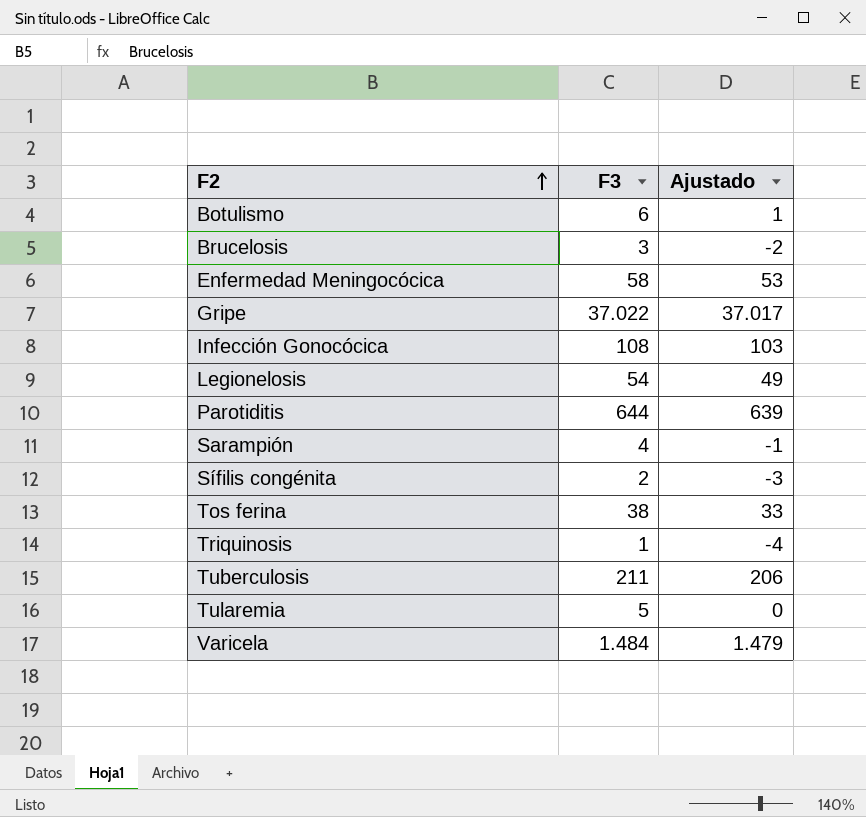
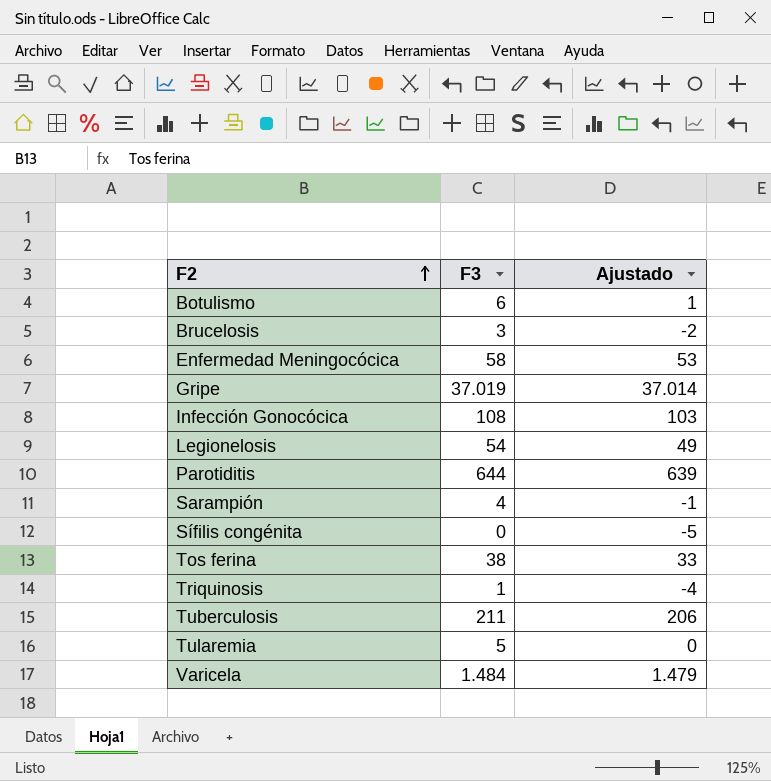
Gripe | F3: 37.022 -> 37.019
Gripe | Ajustado: 37.017 -> 37.014
Sífilis congénita | F3: 2 -> 0
Sífilis congénita | Ajustado: -3 -> -5

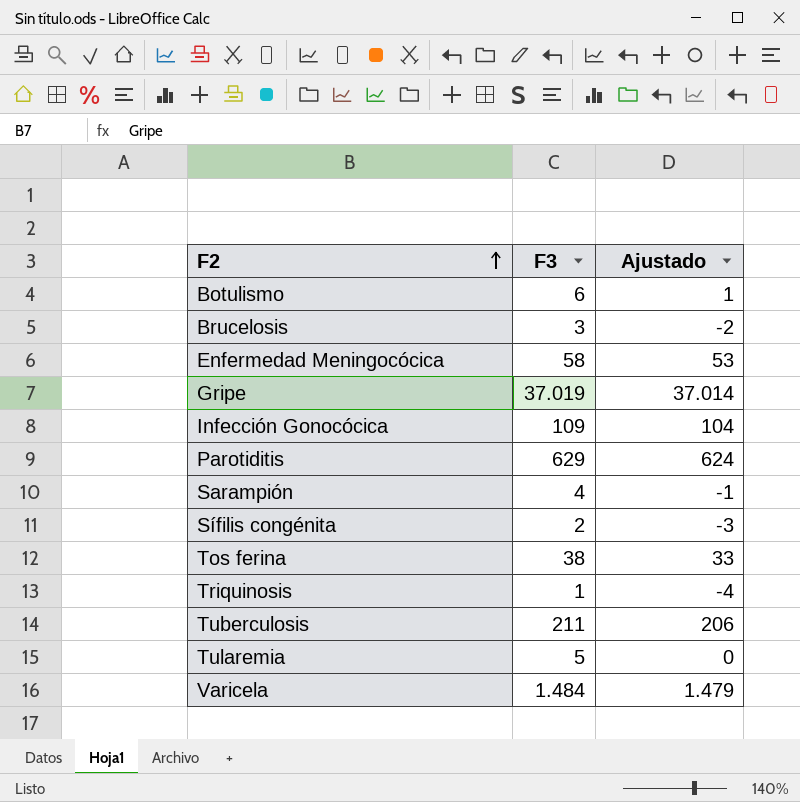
row Legionelosis: 54 | 49 -> none
Infección Gonocócica | F3: 108 -> 109
Infección Gonocócica | Ajustado: 103 -> 104
Parotiditis | F3: 644 -> 629
Parotiditis | Ajustado: 639 -> 624
Sífilis congénita | F3: 0 -> 2
Sífilis congénita | Ajustado: -5 -> -3

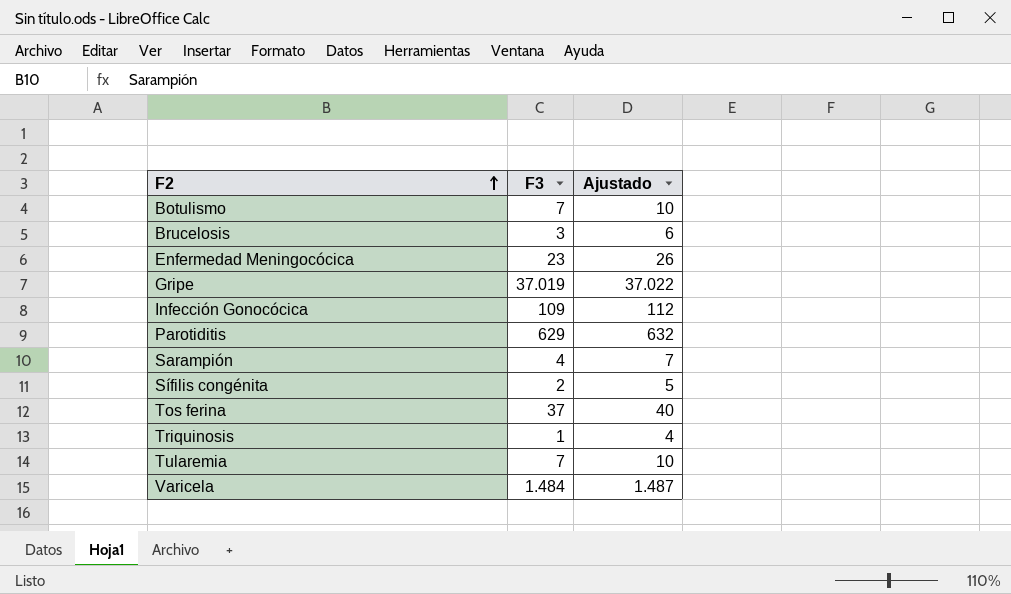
column Ajustado | formula: [F3] - 5 -> [F3] + 3
row Tuberculosis: 211 | 206 -> none
Botulismo | F3: 6 -> 7
Enfermedad Meningocócica | F3: 58 -> 23
Tos ferina | F3: 38 -> 37
Tularemia | F3: 5 -> 7

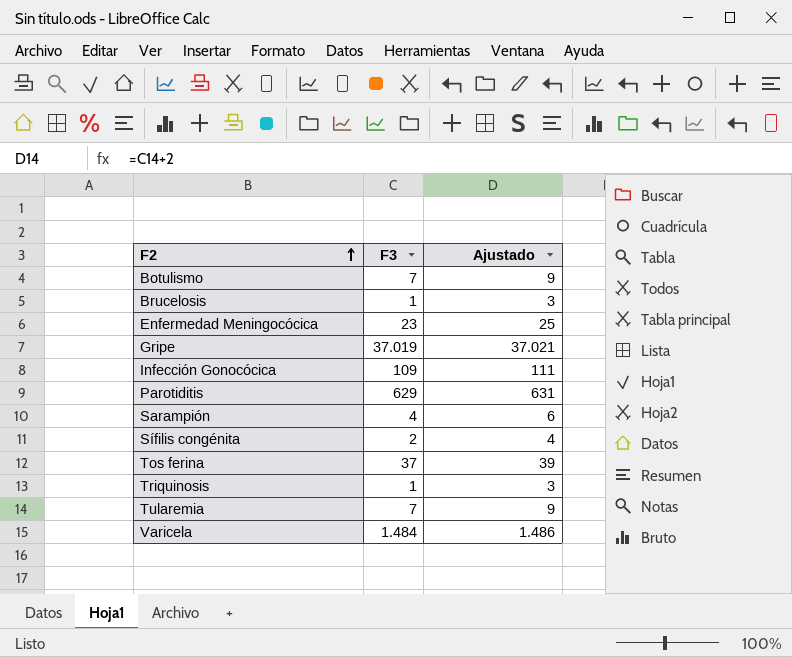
column Ajustado | formula: [F3] + 3 -> [F3] + 2
Brucelosis | F3: 3 -> 1

